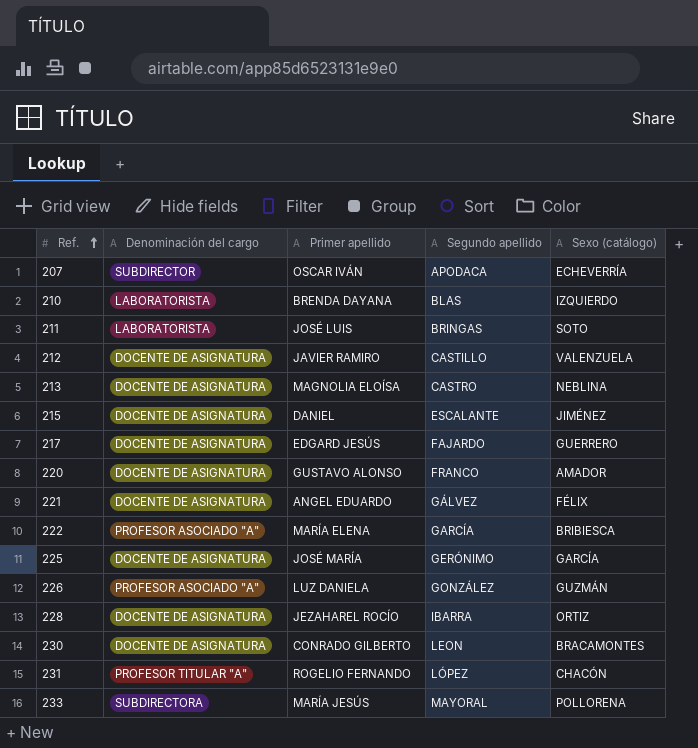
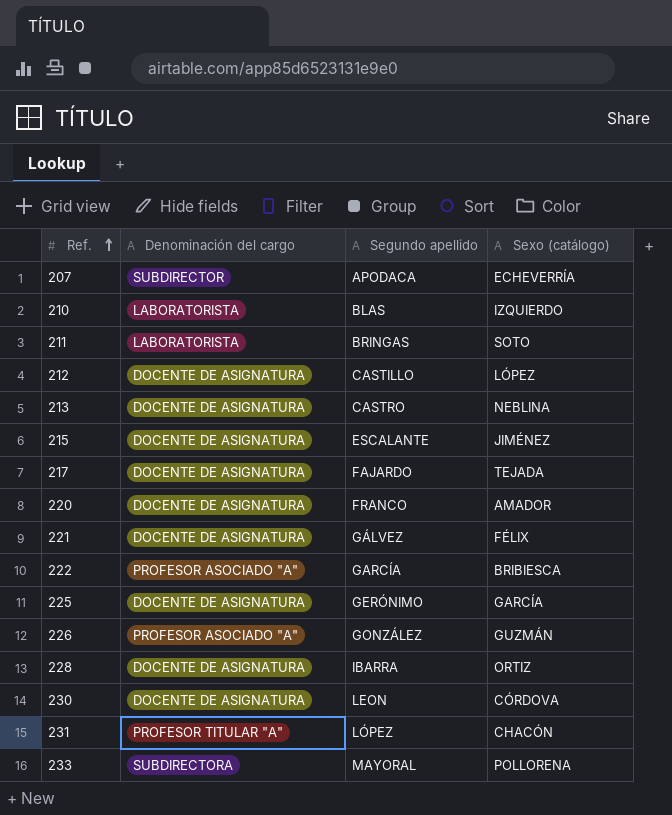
column Primer apellido | position: 3 -> none
212 | Sexo (catálogo): VALENZUELA -> LÓPEZ
217 | Sexo (catálogo): GUERRERO -> TEJADA
230 | Sexo (catálogo): BRACAMONTES -> CÓRDOVA

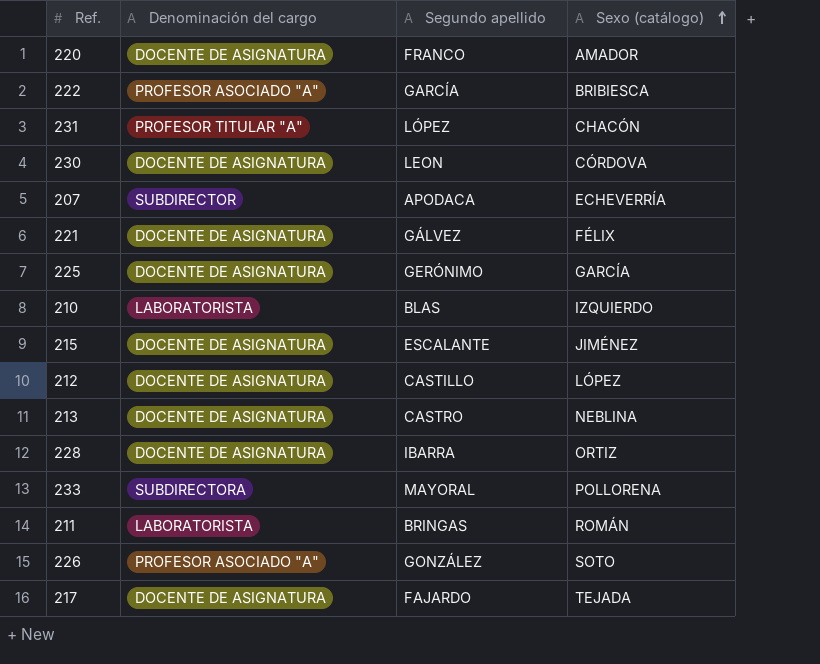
row order: Ref. ascending -> Sexo (catálogo) ascending
211 | Sexo (catálogo): SOTO -> ROMÁN
226 | Sexo (catálogo): GUZMÁN -> SOTO

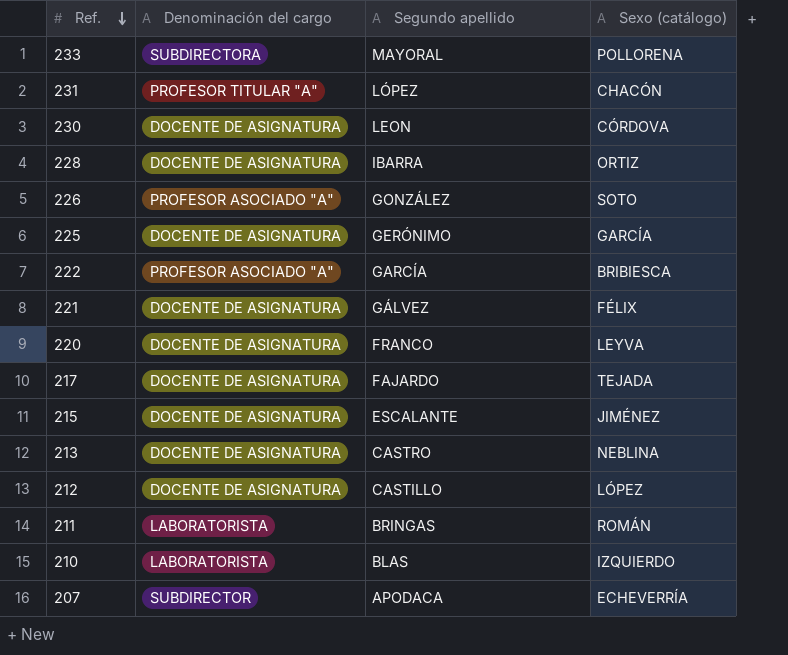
row order: Sexo (catálogo) ascending -> Ref. descending
220 | Sexo (catálogo): AMADOR -> LEYVA

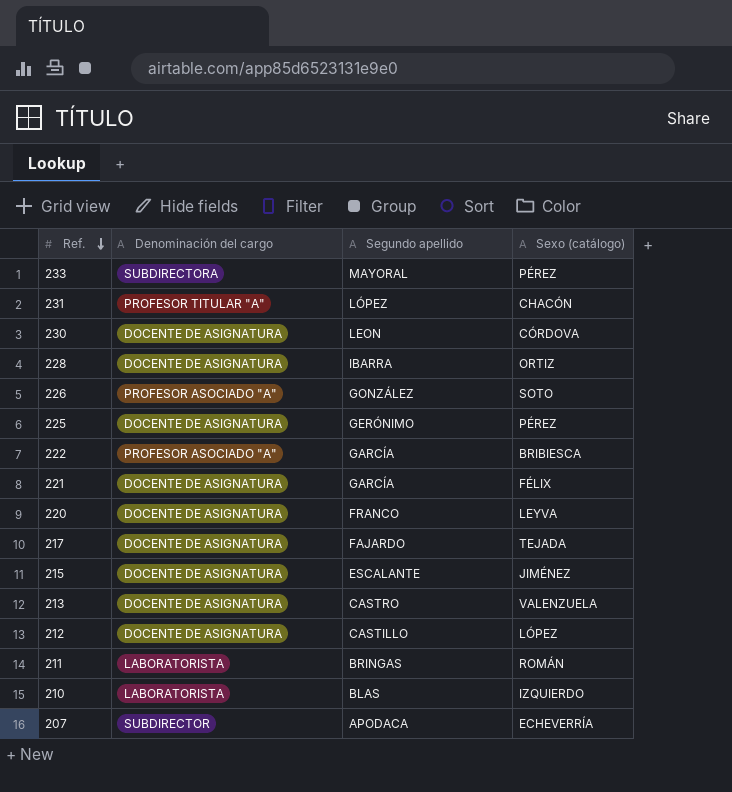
233 | Sexo (catálogo): POLLORENA -> PÉREZ
225 | Sexo (catálogo): GARCÍA -> PÉREZ
221 | Segundo apellido: GÁLVEZ -> GARCÍA
213 | Sexo (catálogo): NEBLINA -> VALENZUELA

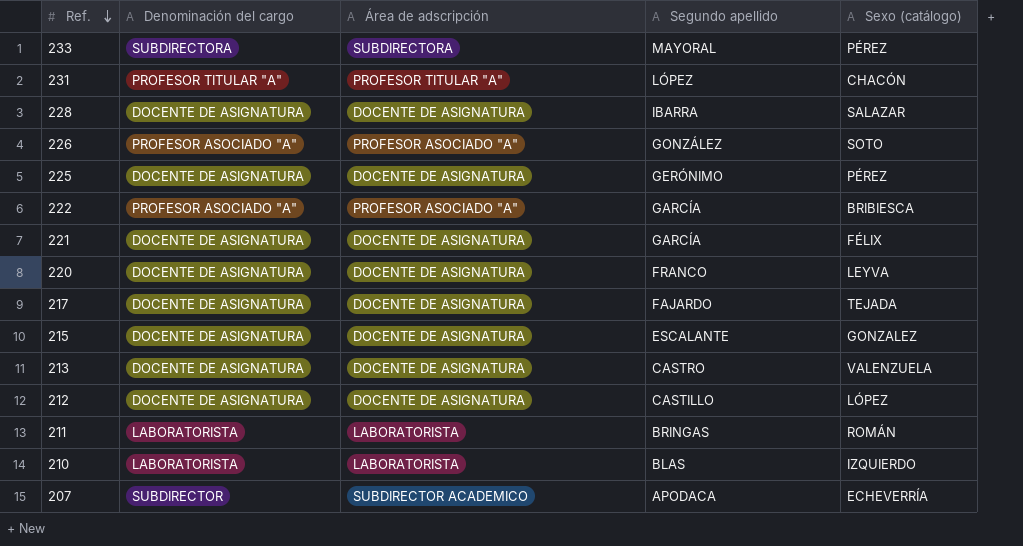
column Área de adscripción | position: none -> 3
row 230: DOCENTE DE ASIGNATURA | LEON | CÓRDOVA -> none
228 | Sexo (catálogo): ORTIZ -> SALAZAR
215 | Sexo (catálogo): JIMÉNEZ -> GONZALEZ

